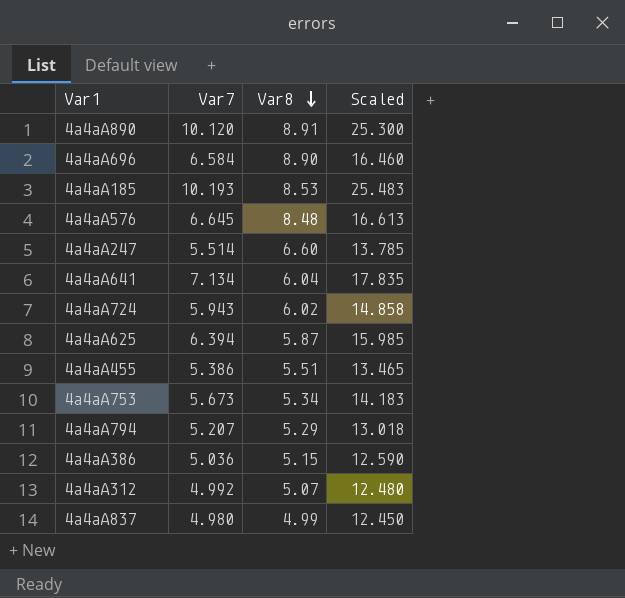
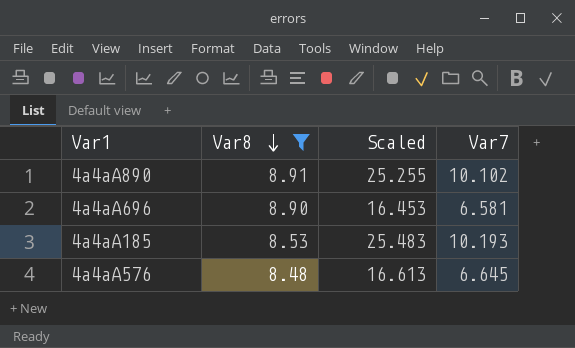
filter: none -> Var8 >= 8.48
column Var7 | position: 2 -> 4
4a4aA890 | Scaled: 25.300 -> 25.255
4a4aA890 | Var7: 10.120 -> 10.102
4a4aA696 | Scaled: 16.460 -> 16.453
4a4aA696 | Var7: 6.584 -> 6.581

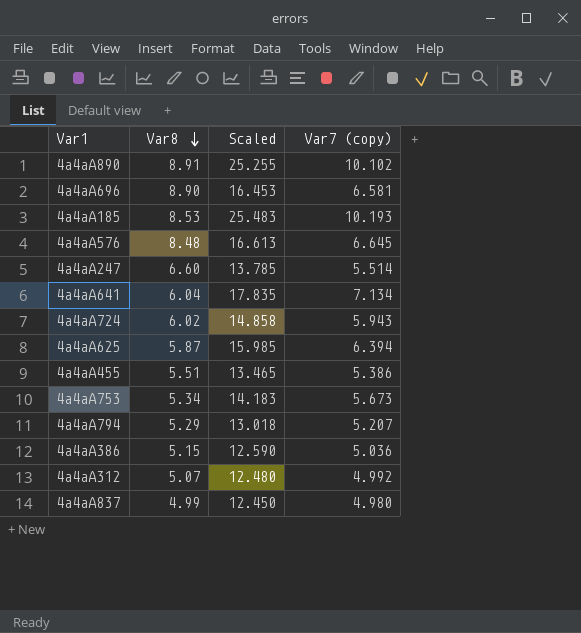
filter: Var8 >= 8.48 -> none
column name: Var7 -> Var7 (copy)

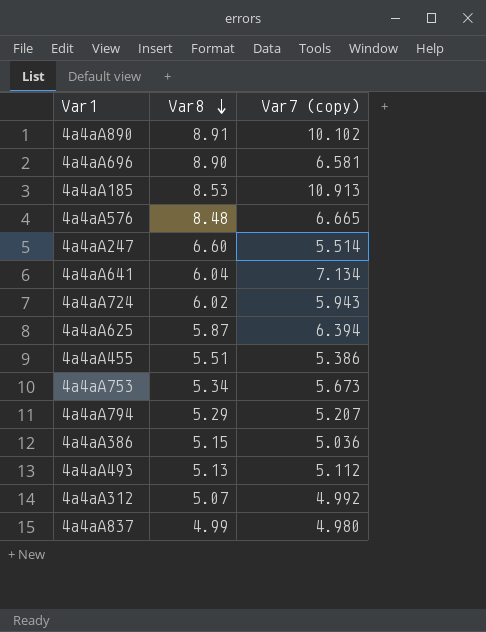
column Scaled | formula: [Var7 (copy)] * 2.5 -> none
4a4aA185 | Var7 (copy): 10.193 -> 10.913
4a4aA576 | Var7 (copy): 6.645 -> 6.665
row 4a4aA493: none -> 5.13 | 5.112

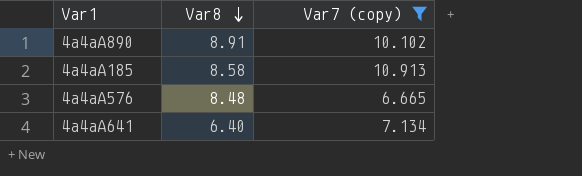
filter: none -> Var7 (copy) >= 6.665
4a4aA185 | Var8: 8.53 -> 8.58
4a4aA641 | Var8: 6.04 -> 6.40

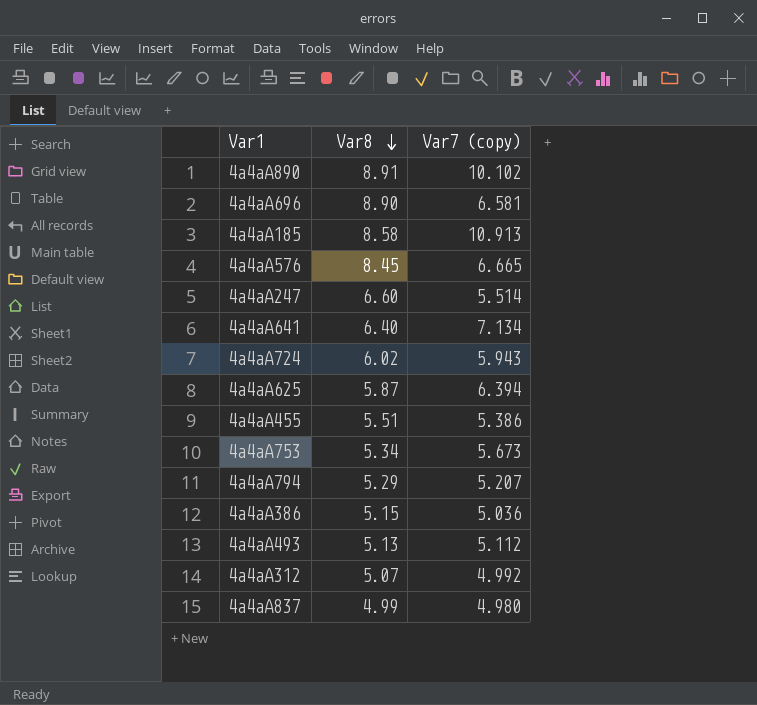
filter: Var7 (copy) >= 6.665 -> none
4a4aA576 | Var8: 8.48 -> 8.45

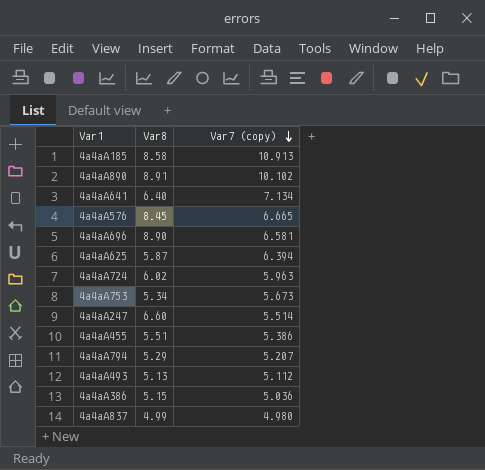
row order: Var8 descending -> Var7 (copy) descending
row 4a4aA312: 5.07 | 4.992 -> none
4a4aA724 | Var7 (copy): 5.943 -> 5.963

